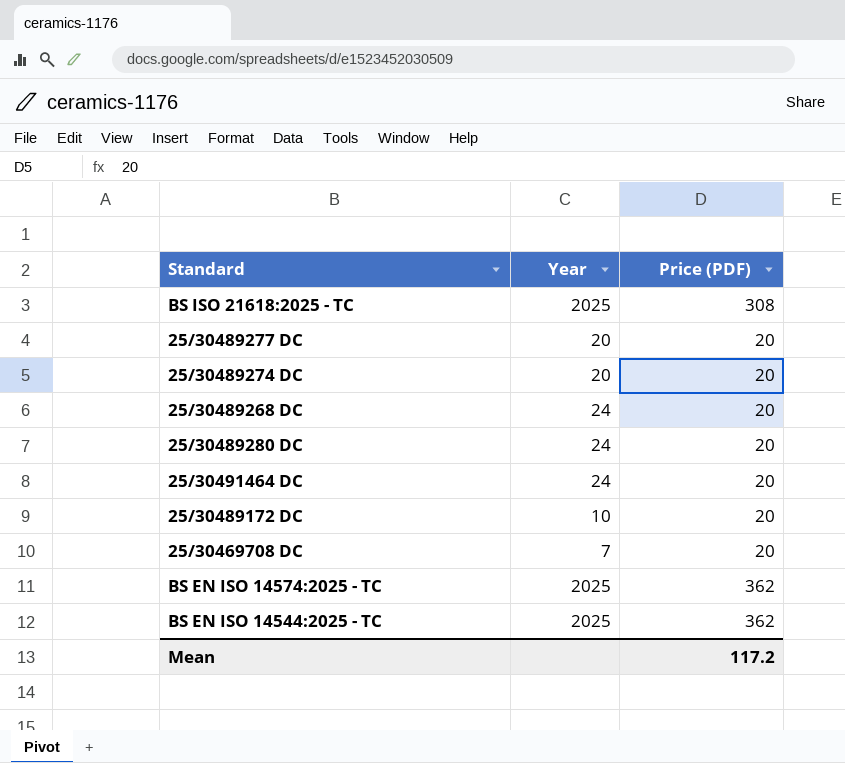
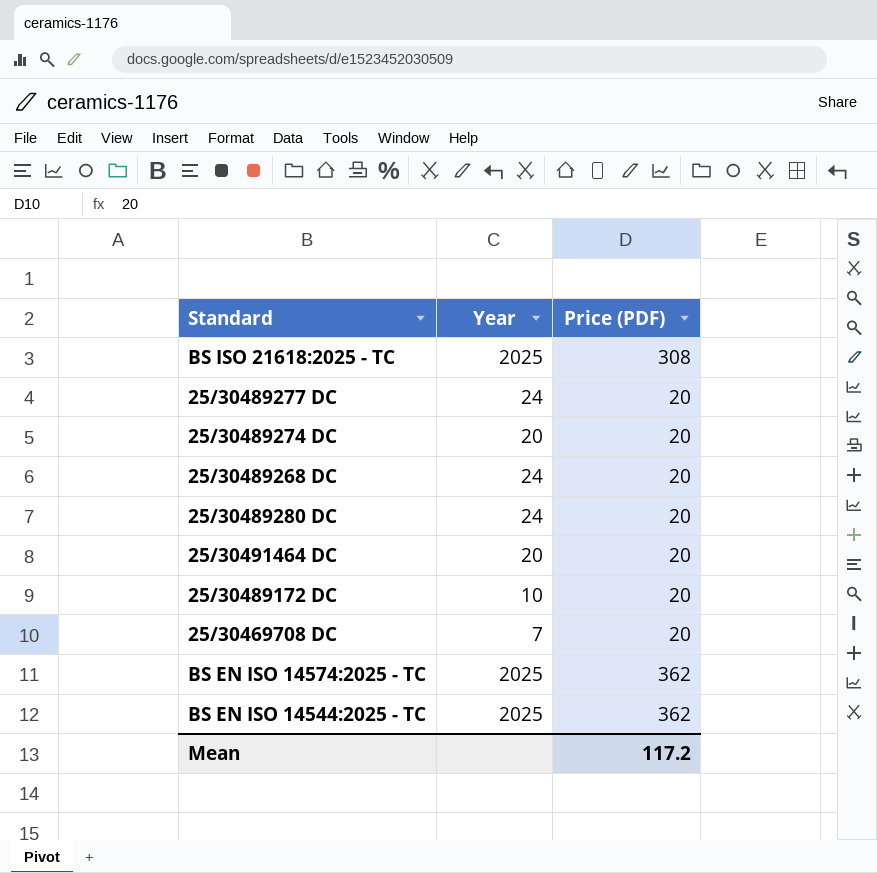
25/30489277 DC | Year: 20 -> 24
25/30491464 DC | Year: 24 -> 20

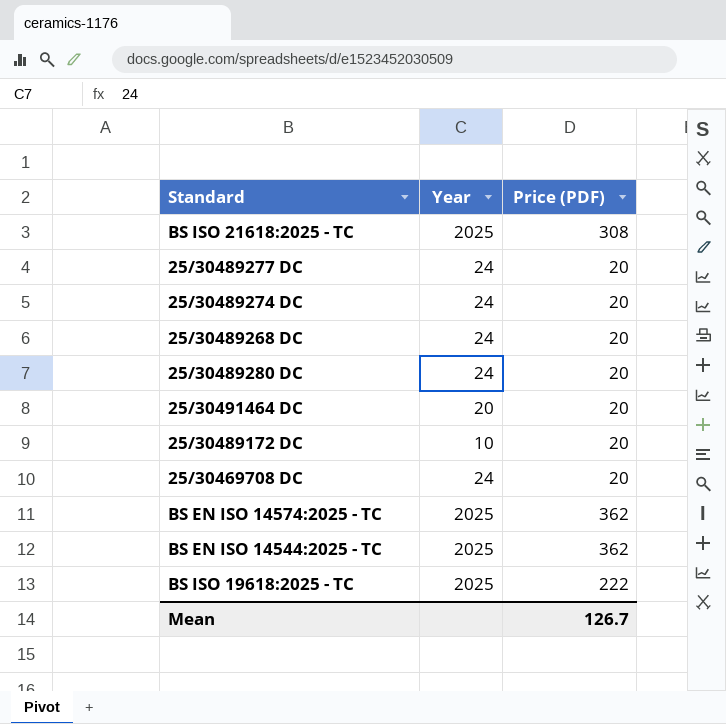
25/30489274 DC | Year: 20 -> 24
25/30469708 DC | Year: 7 -> 24
row BS ISO 19618:2025 - TC: none -> 2025 | 222
Mean | Price (PDF): 117.2 -> 126.7

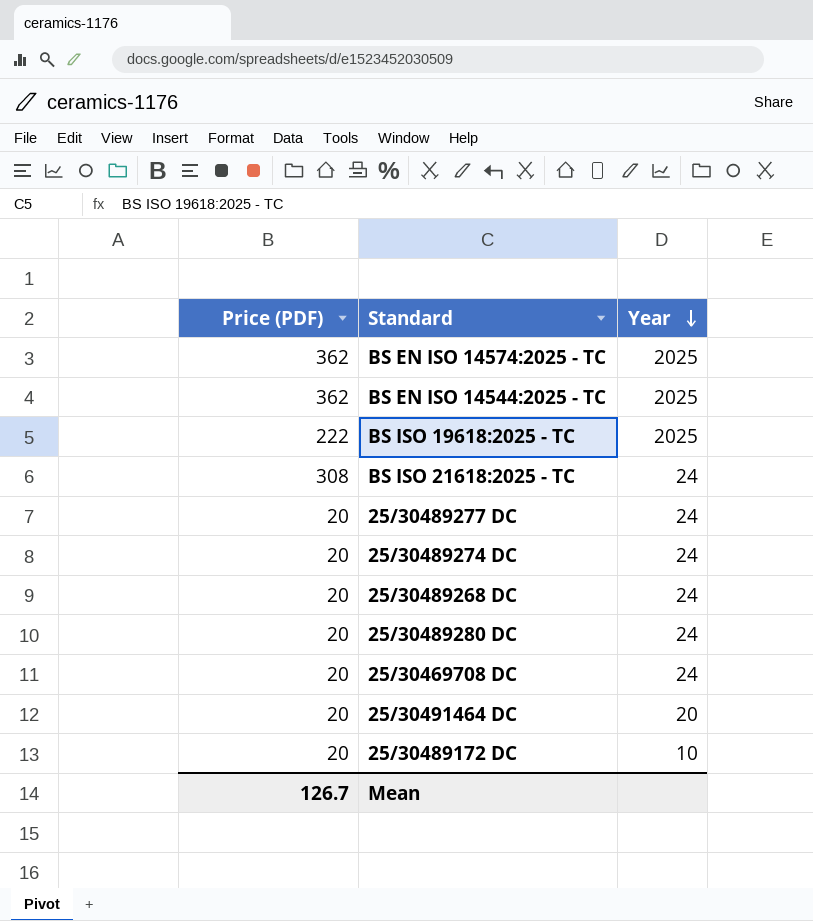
row order: none -> Year descending
column Price (PDF) | position: 3 -> 1
BS ISO 21618:2025 - TC | Year: 2025 -> 24

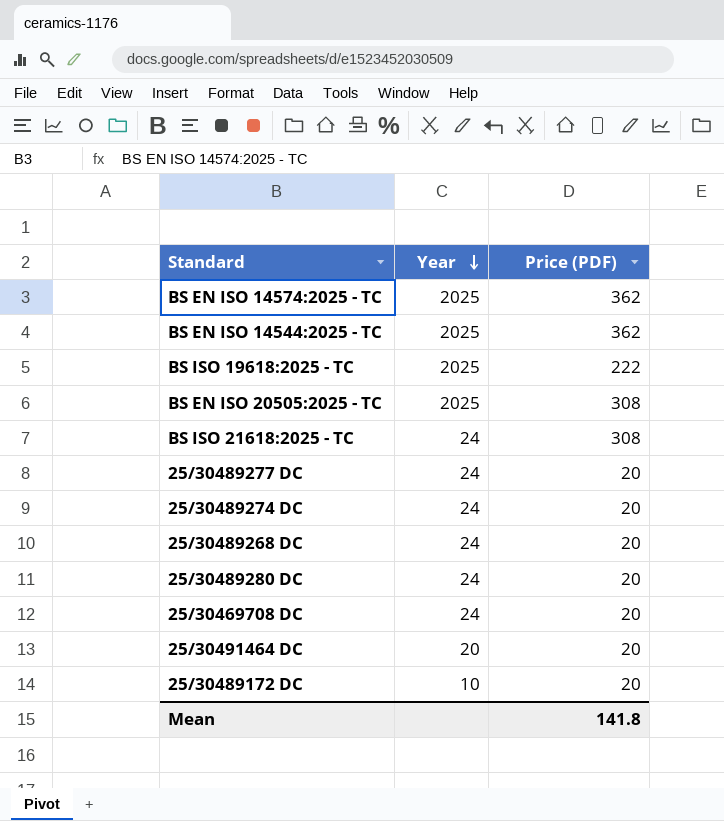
column Price (PDF) | position: 1 -> 3
row BS EN ISO 20505:2025 - TC: none -> 2025 | 308
Mean | Price (PDF): 126.7 -> 141.8

